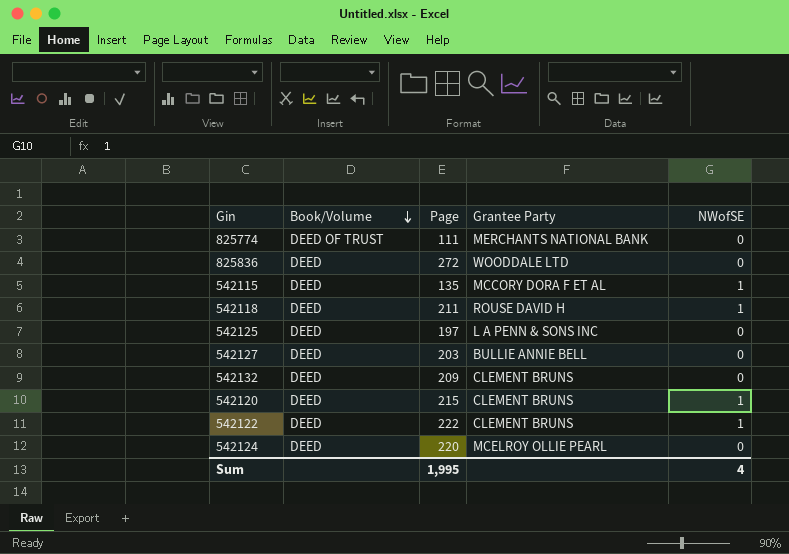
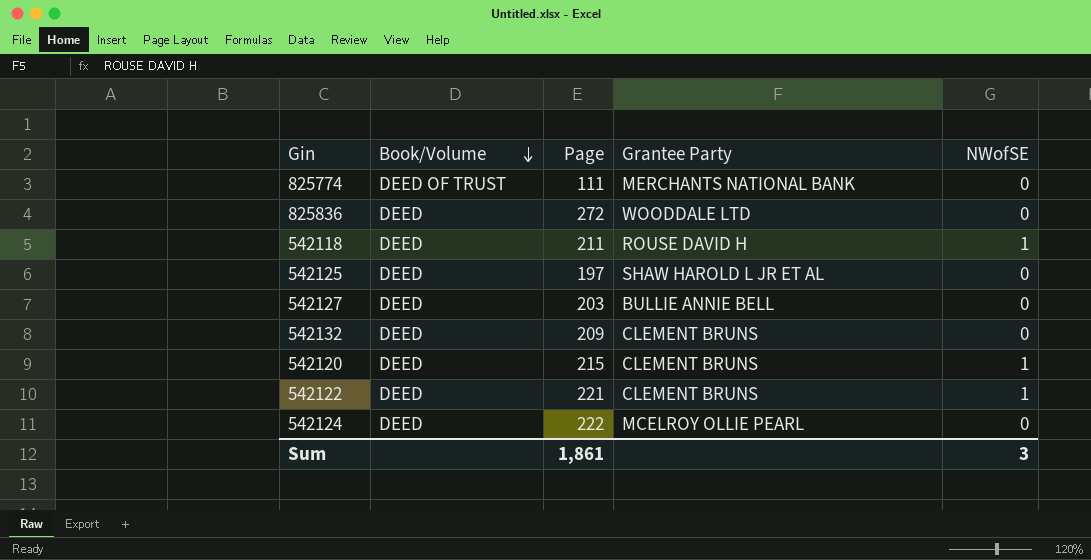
row 542115: DEED | 135 | MCCORY DORA F ET AL | 1 -> none
542125 | Grantee Party: L A PENN & SONS INC -> SHAW HAROLD L JR ET AL
542122 | Page: 222 -> 221
542124 | Page: 220 -> 222
Sum | Page: 1,995 -> 1,861
Sum | NWofSE: 4 -> 3

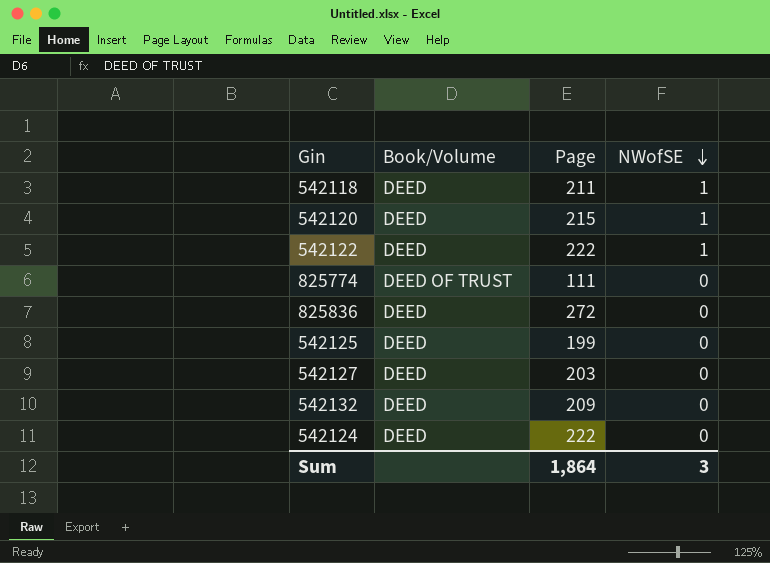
row order: Book/Volume descending -> NWofSE descending
column Grantee Party | position: 4 -> none
542122 | Page: 221 -> 222
542125 | Page: 197 -> 199
Sum | Page: 1,861 -> 1,864

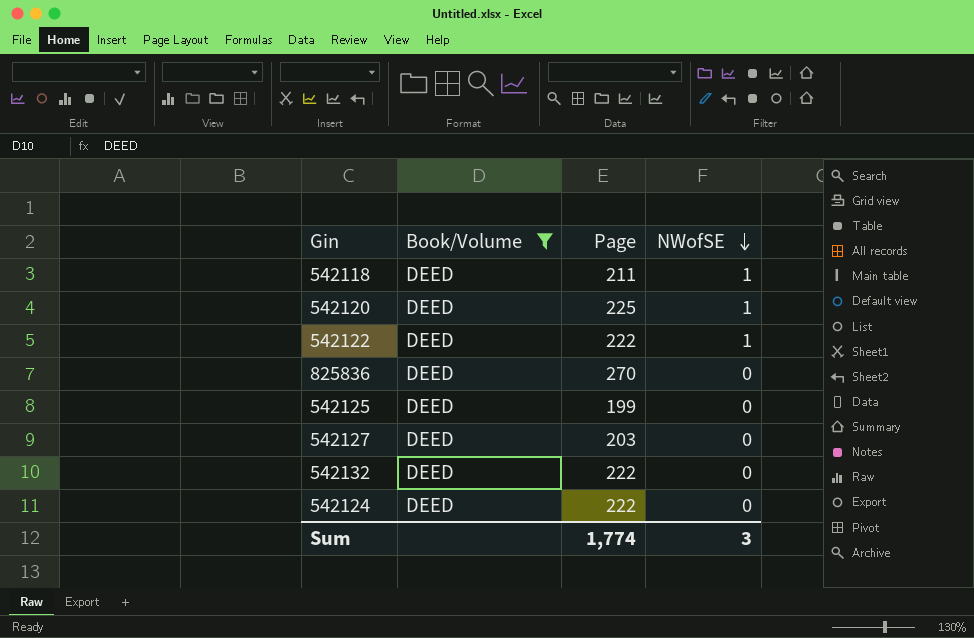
filter: none -> Book/Volume = DEED
542120 | Page: 215 -> 225
825836 | Page: 272 -> 270
542132 | Page: 209 -> 222
Sum | Page: 1,864 -> 1,774

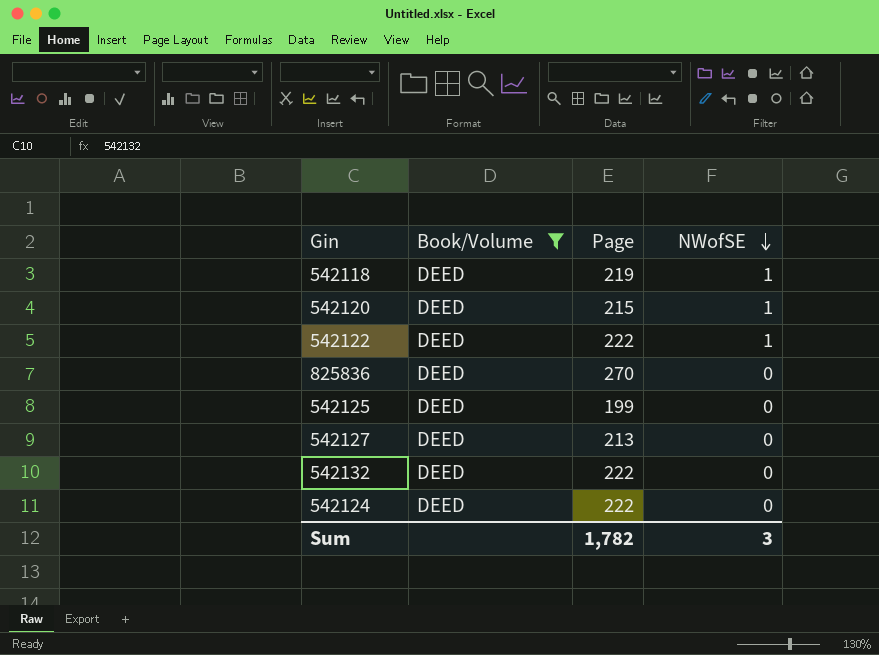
542118 | Page: 211 -> 219
542120 | Page: 225 -> 215
542127 | Page: 203 -> 213
Sum | Page: 1,774 -> 1,782

